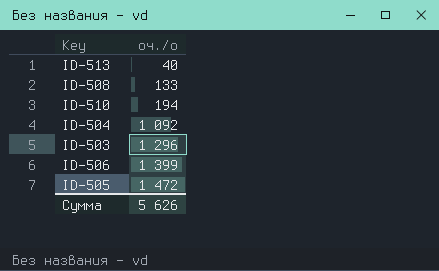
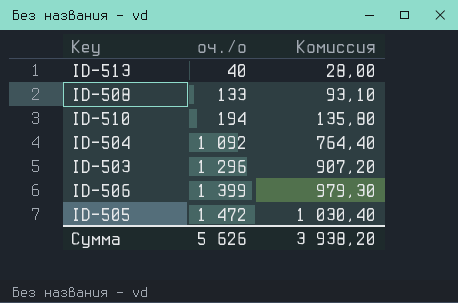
column Комиссия | formula: none -> [оч./о] * 0,7

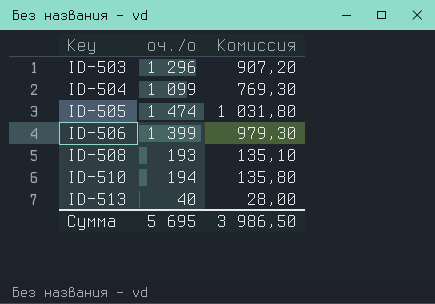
row order: оч./о ascending -> Key ascending
ID-504 | оч./о: 1 092 -> 1 099
ID-504 | Комиссия: 764,40 -> 769,30
ID-505 | оч./о: 1 472 -> 1 474
ID-505 | Комиссия: 1 030,40 -> 1 031,80
ID-508 | оч./о: 133 -> 193
ID-508 | Комиссия: 93,10 -> 135,10
Сумма | оч./о: 5 626 -> 5 695
Сумма | Комиссия: 3 938,20 -> 3 986,50

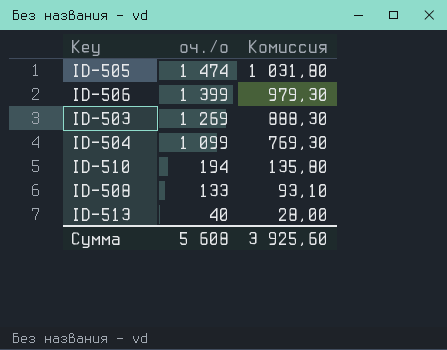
row order: Key ascending -> оч./о descending
ID-503 | оч./о: 1 296 -> 1 269
ID-503 | Комиссия: 907,20 -> 888,30
ID-508 | оч./о: 193 -> 133
ID-508 | Комиссия: 135,10 -> 93,10
Сумма | оч./о: 5 695 -> 5 608
Сумма | Комиссия: 3 986,50 -> 3 925,60

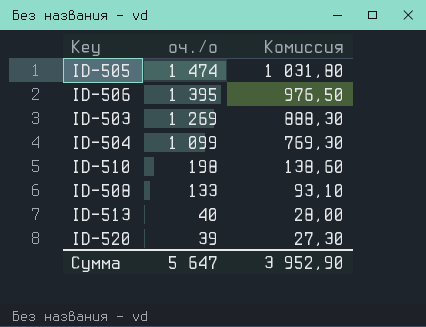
ID-506 | оч./о: 1 399 -> 1 395
ID-506 | Комиссия: 979,30 -> 976,50
ID-510 | оч./о: 194 -> 198
ID-510 | Комиссия: 135,80 -> 138,60
row ID-520: none -> 39 | 27,30
Сумма | оч./о: 5 608 -> 5 647
Сумма | Комиссия: 3 925,60 -> 3 952,90

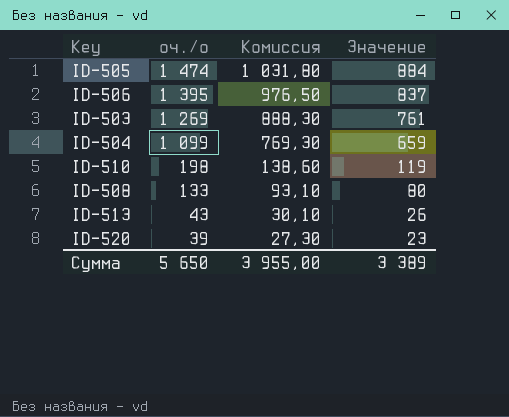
column Значение | formula: none -> [оч./о] * 0,6
ID-513 | оч./о: 40 -> 43
ID-513 | Комиссия: 28,00 -> 30,10
Сумма | оч./о: 5 647 -> 5 650
Сумма | Комиссия: 3 952,90 -> 3 955,00

